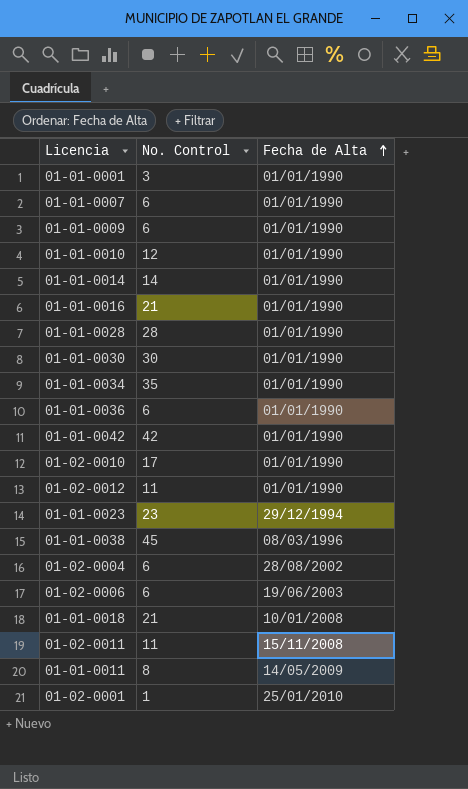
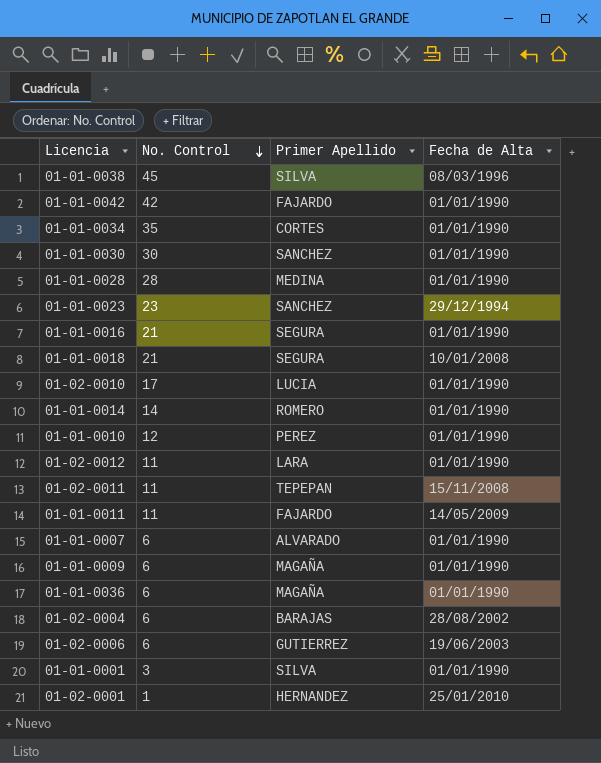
row order: Fecha de Alta ascending -> No. Control descending
column Primer Apellido | position: none -> 3
01-01-0011 | No. Control: 8 -> 11

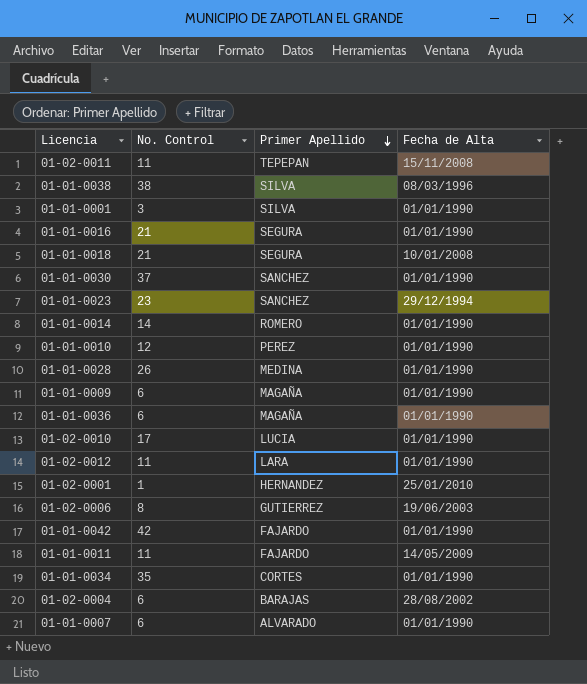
row order: No. Control descending -> Primer Apellido descending
01-01-0038 | No. Control: 45 -> 38
01-01-0030 | No. Control: 30 -> 37
01-01-0028 | No. Control: 28 -> 26
01-02-0006 | No. Control: 6 -> 8

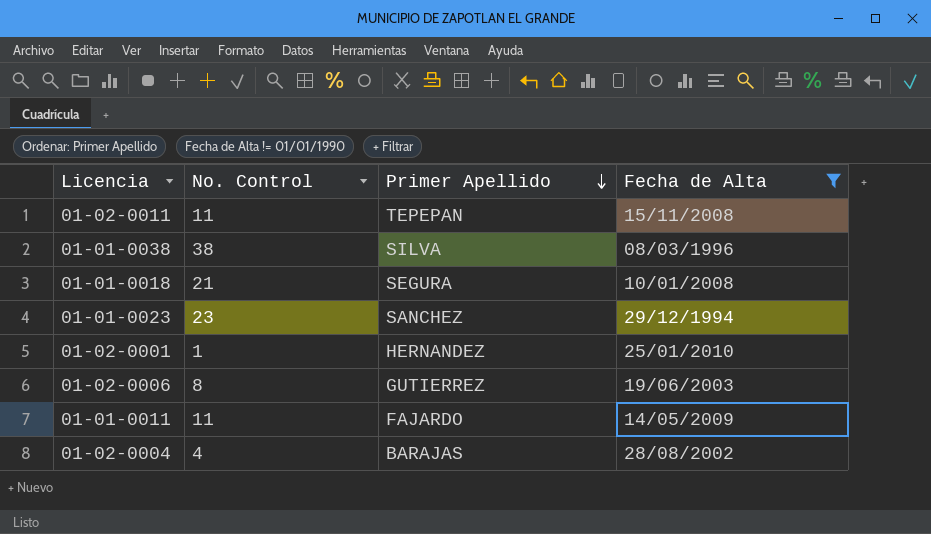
filter: none -> Fecha de Alta != 01/01/1990
01-02-0004 | No. Control: 6 -> 4

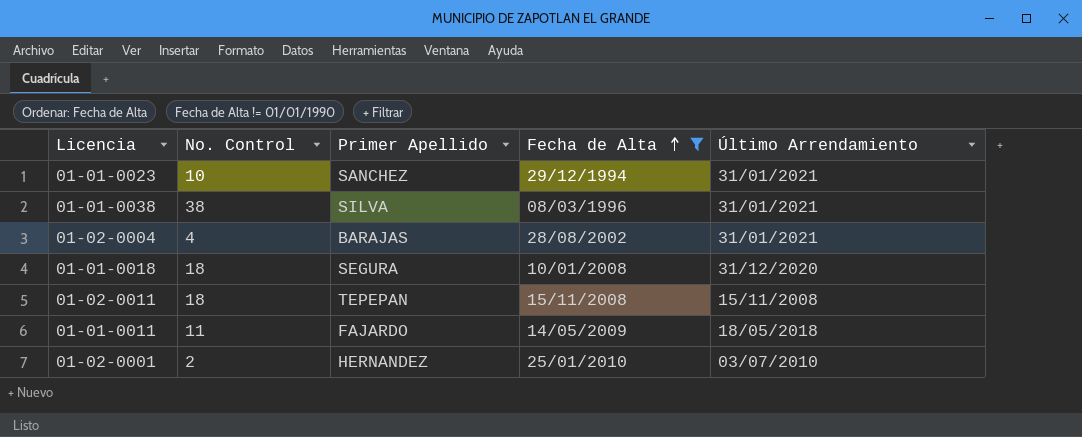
row order: Primer Apellido descending -> Fecha de Alta ascending
column Último Arrendamiento | position: none -> 5
row 01-02-0006: 8 | GUTIERREZ | 19/06/2003 -> none
01-01-0023 | No. Control: 23 -> 10
01-01-0018 | No. Control: 21 -> 18
01-02-0011 | No. Control: 11 -> 18
01-02-0001 | No. Control: 1 -> 2

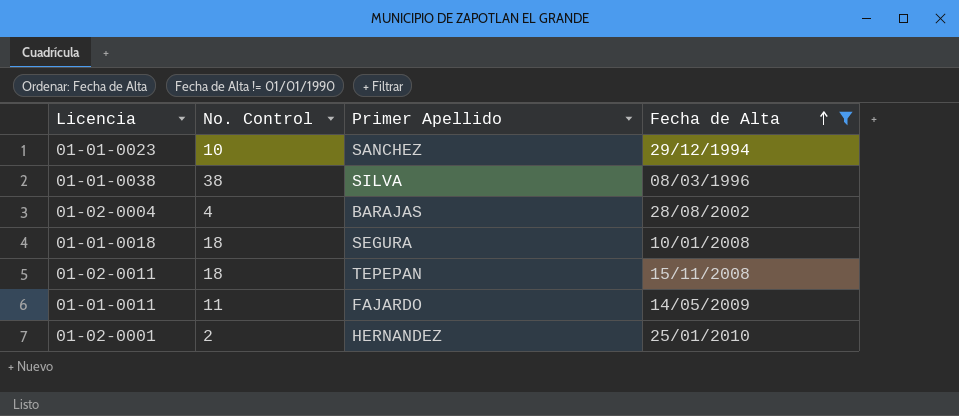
column Último Arrendamiento | position: 5 -> none

